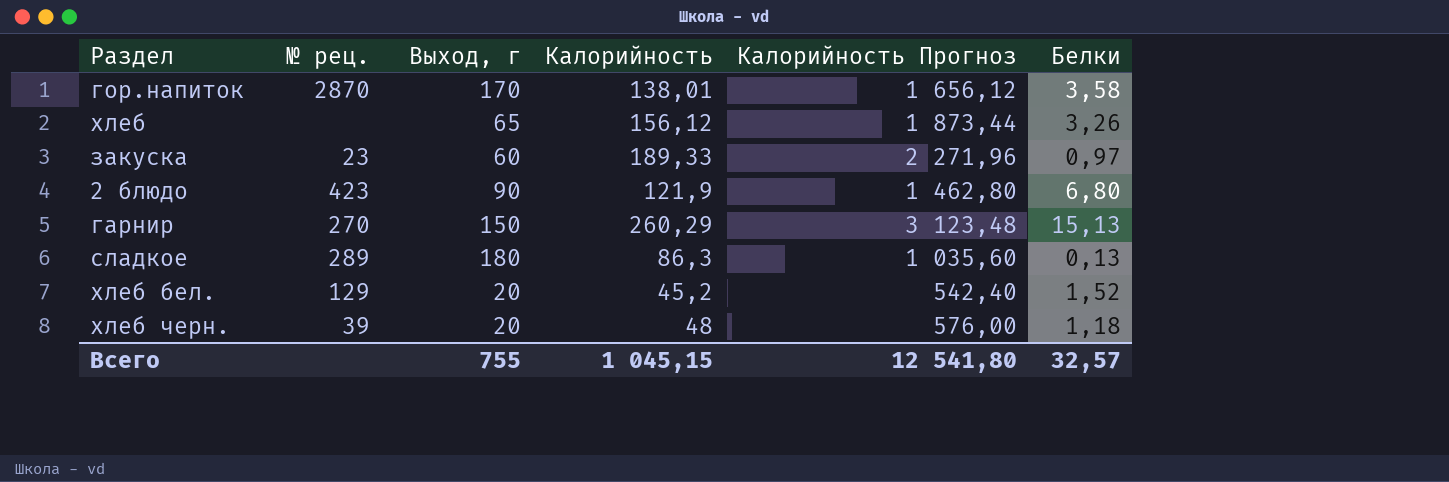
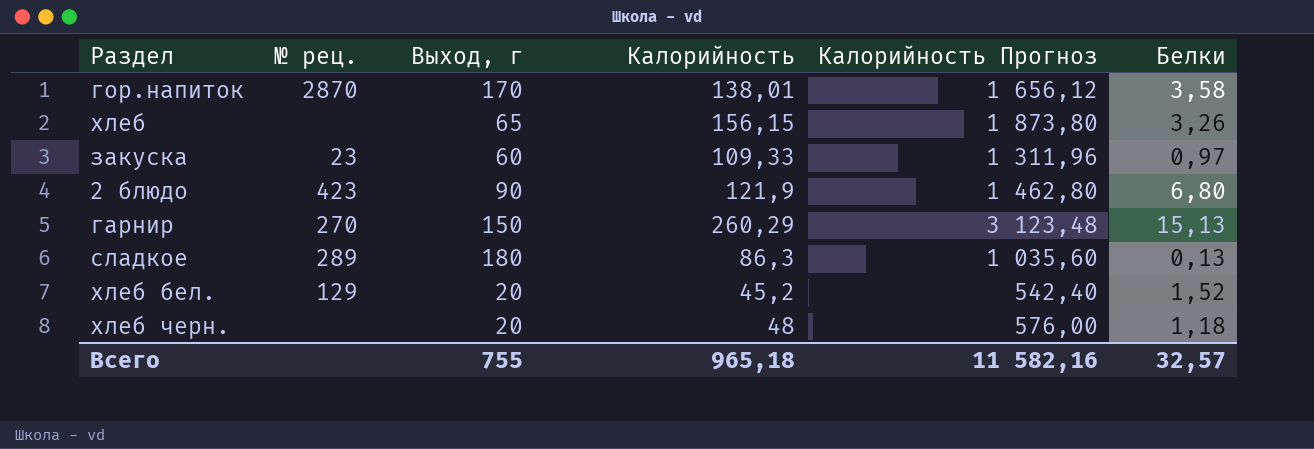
хлеб | Калорийность: 156,12 -> 156,15
хлеб | Калорийность Прогноз: 1 873,44 -> 1 873,80
закуска | Калорийность: 189,33 -> 109,33
закуска | Калорийность Прогноз: 2 271,96 -> 1 311,96
хлеб черн. | № рец.: 39 -> none
Всего | Калорийность: 1 045,15 -> 965,18
Всего | Калорийность Прогноз: 12 541,80 -> 11 582,16

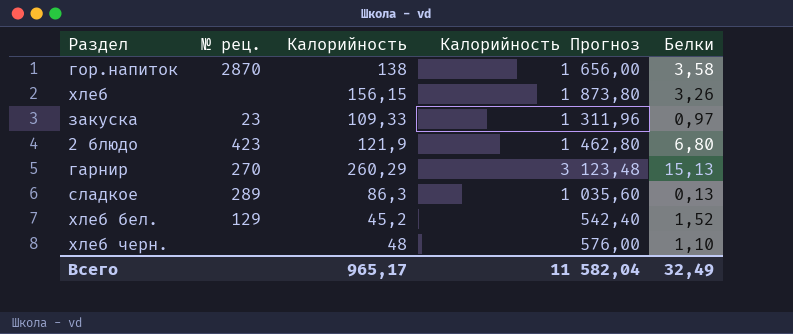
column Выход, г | position: 3 -> none
гор.напиток | Калорийность: 138,01 -> 138
гор.напиток | Калорийность Прогноз: 1 656,12 -> 1 656,00
хлеб черн. | Белки: 1,18 -> 1,10
Всего | Калорийность: 965,18 -> 965,17
Всего | Калорийность Прогноз: 11 582,16 -> 11 582,04
Всего | Белки: 32,57 -> 32,49

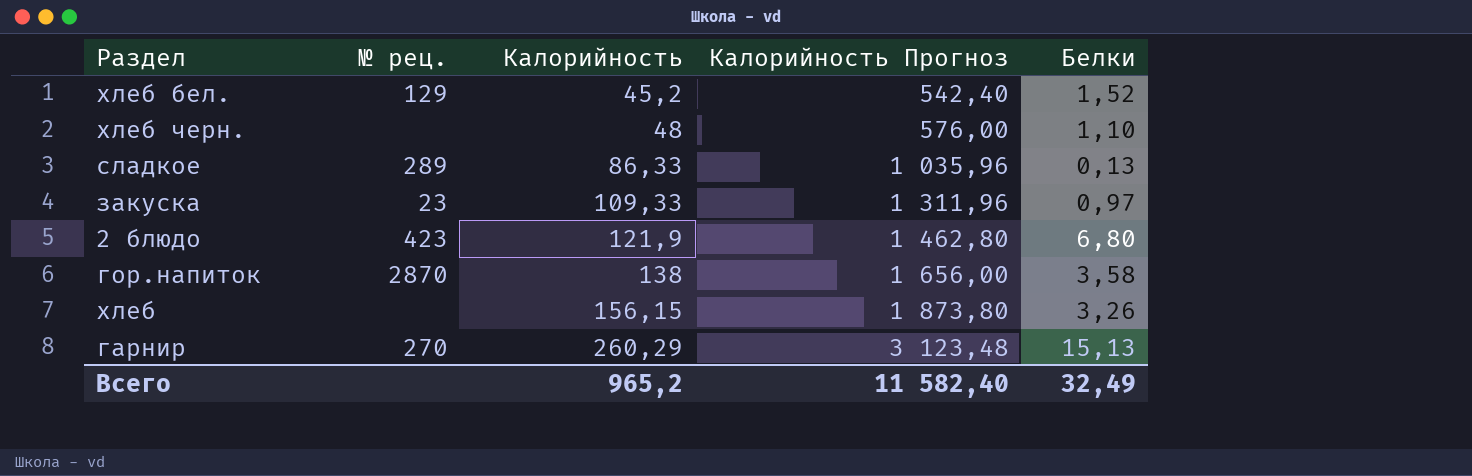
row order: none -> Калорийность ascending
сладкое | Калорийность: 86,3 -> 86,33
сладкое | Калорийность Прогноз: 1 035,60 -> 1 035,96
Всего | Калорийность: 965,17 -> 965,2
Всего | Калорийность Прогноз: 11 582,04 -> 11 582,40

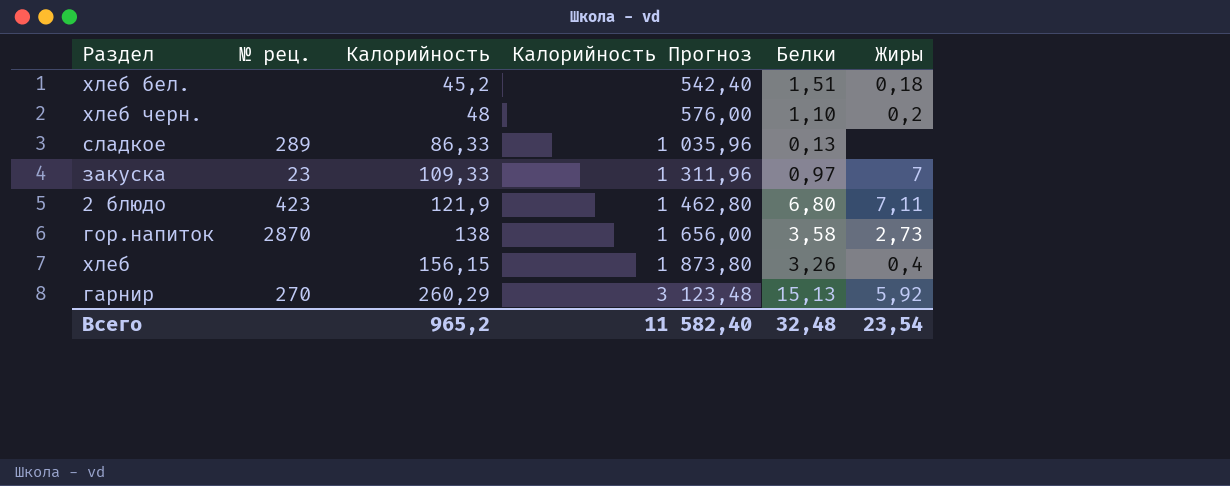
column Жиры | position: none -> 6
хлеб бел. | № рец.: 129 -> none
хлеб бел. | Белки: 1,52 -> 1,51
Всего | Белки: 32,49 -> 32,48

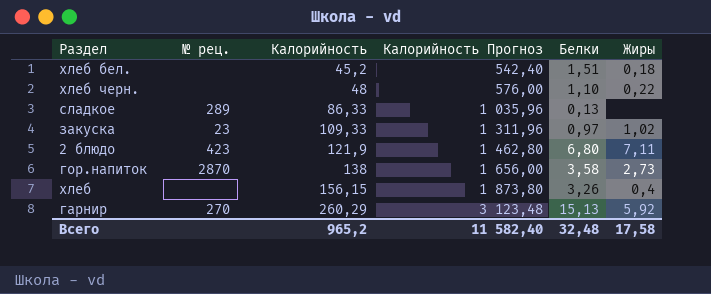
хлеб черн. | Жиры: 0,2 -> 0,22
закуска | Жиры: 7 -> 1,02
Всего | Жиры: 23,54 -> 17,58

